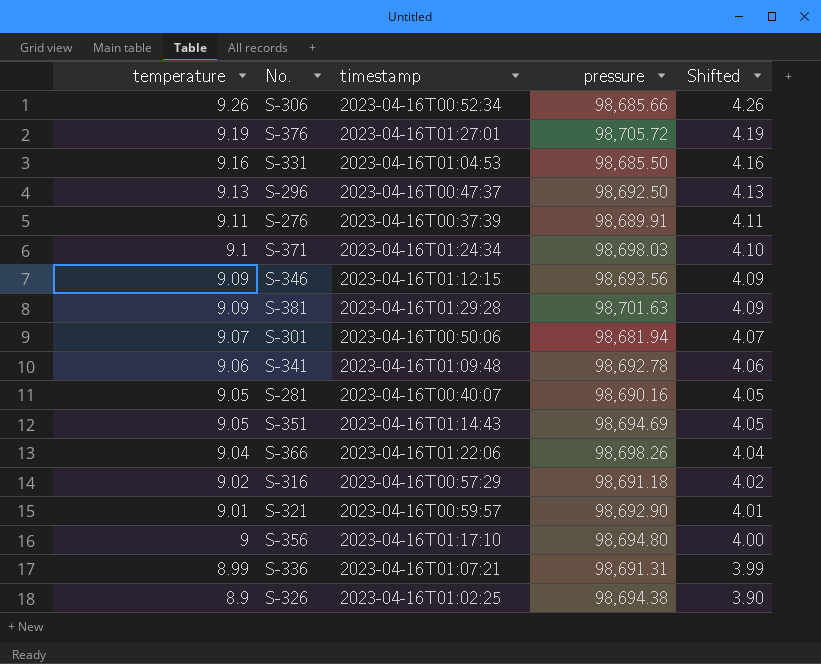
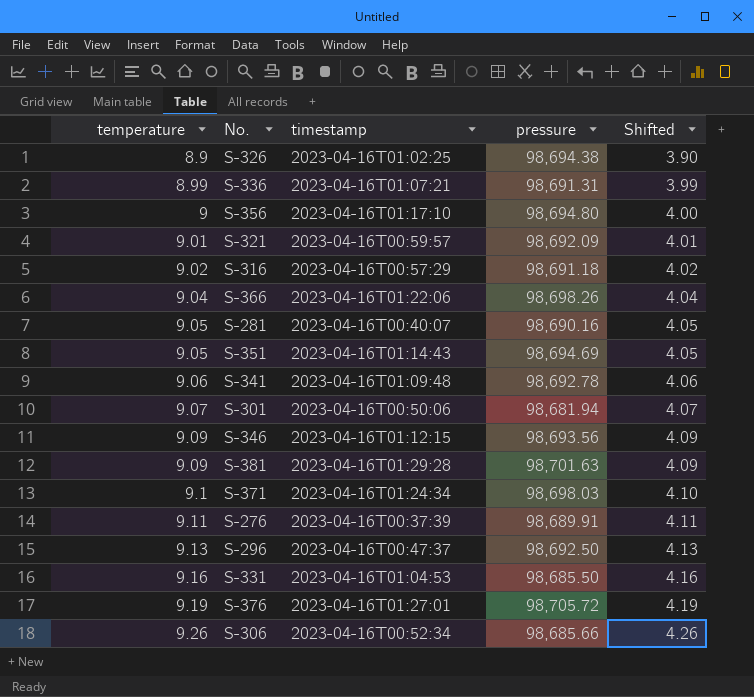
row order: temperature descending -> temperature ascending
S-321 | pressure: 98,692.90 -> 98,692.09

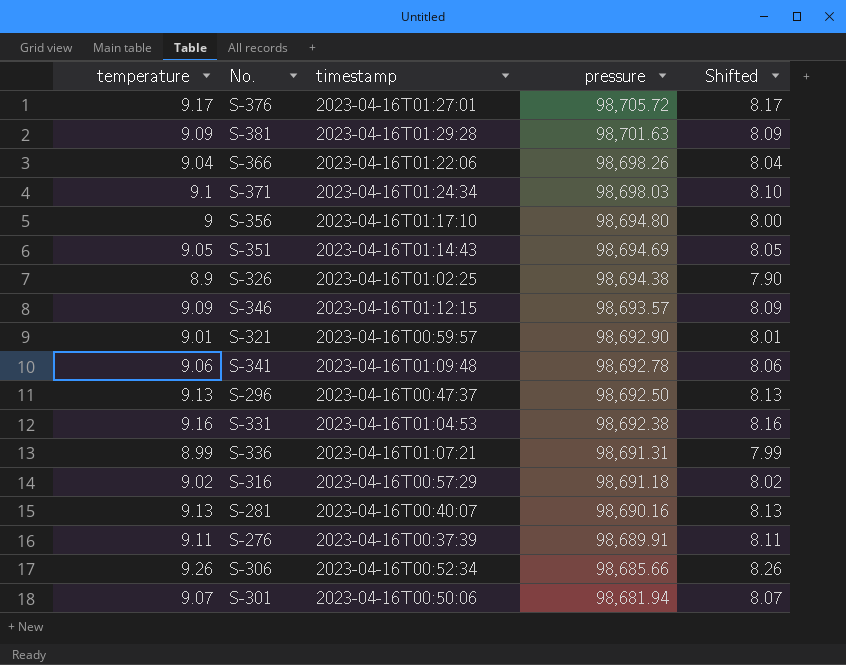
row order: temperature ascending -> pressure descending
column Shifted | formula: [temperature] - 5 -> [temperature] - 1
S-376 | temperature: 9.19 -> 9.17
S-346 | pressure: 98,693.56 -> 98,693.57
S-321 | pressure: 98,692.09 -> 98,692.90
S-331 | pressure: 98,685.50 -> 98,692.38
S-281 | temperature: 9.05 -> 9.13

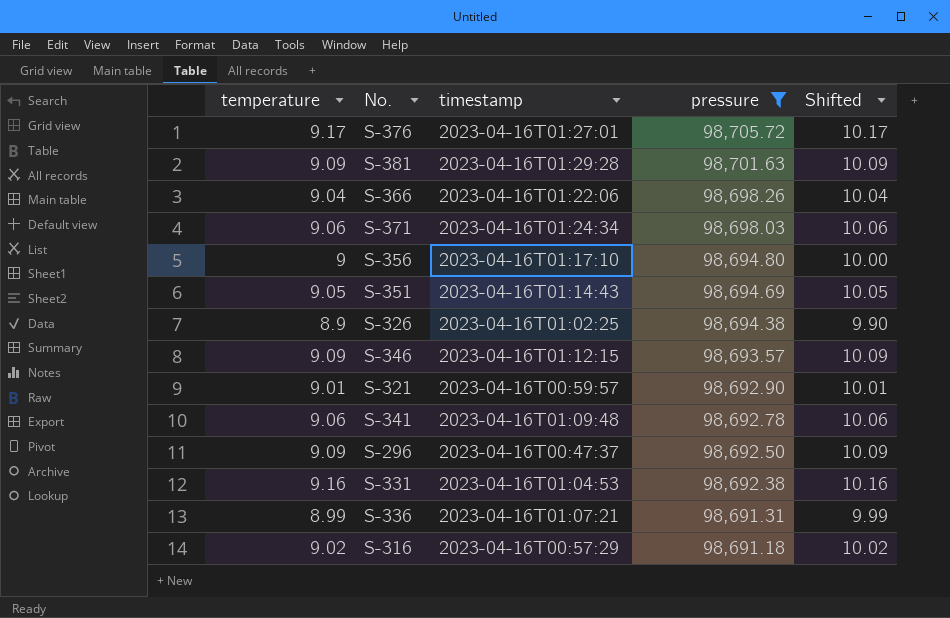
filter: none -> pressure >= 98,691.18
column Shifted | formula: [temperature] - 1 -> [temperature] + 1
S-371 | temperature: 9.1 -> 9.06
S-296 | temperature: 9.13 -> 9.09

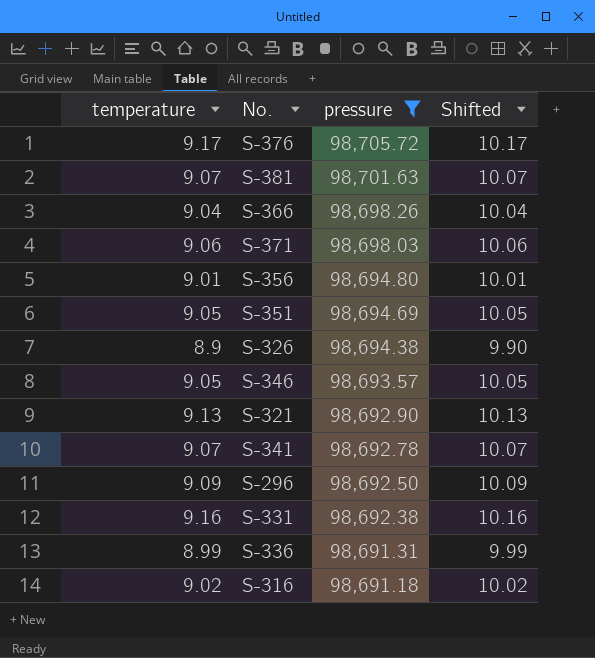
column timestamp | position: 3 -> none
S-381 | temperature: 9.09 -> 9.07
S-381 | Shifted: 10.09 -> 10.07
S-356 | temperature: 9 -> 9.01
S-356 | Shifted: 10.00 -> 10.01
S-346 | temperature: 9.09 -> 9.05
S-346 | Shifted: 10.09 -> 10.05
S-321 | temperature: 9.01 -> 9.13
S-321 | Shifted: 10.01 -> 10.13
S-341 | temperature: 9.06 -> 9.07
S-341 | Shifted: 10.06 -> 10.07

